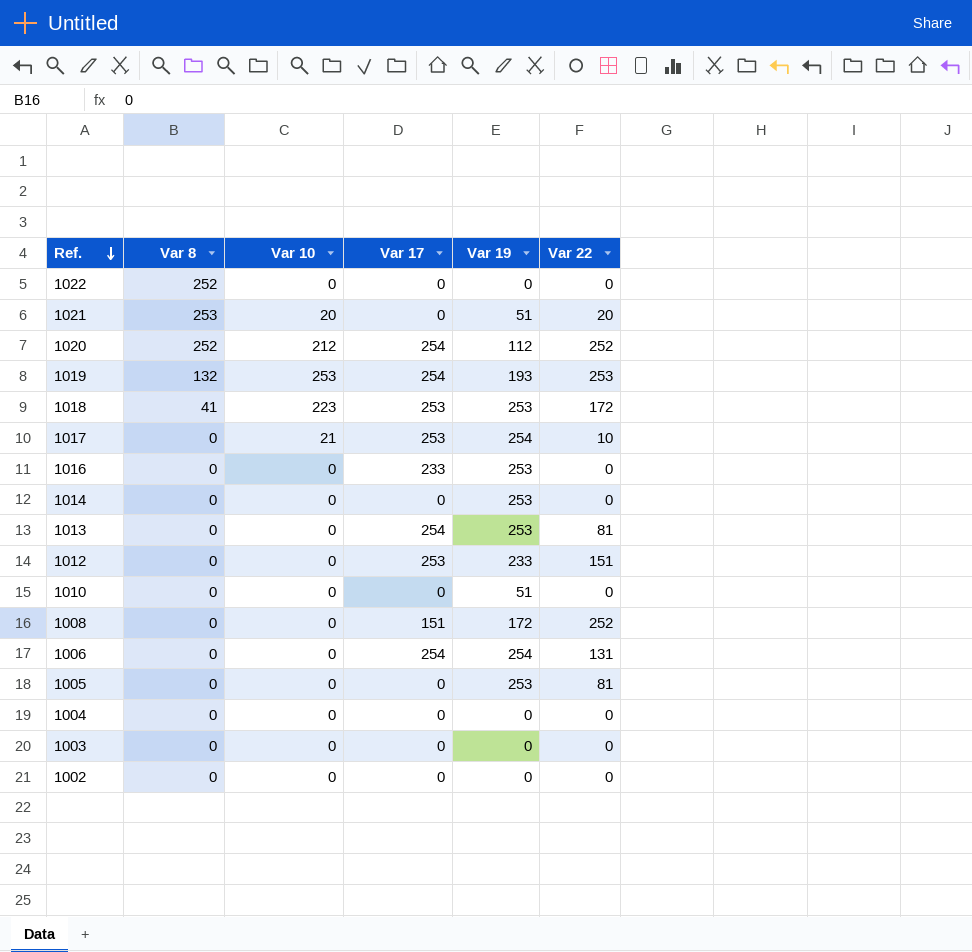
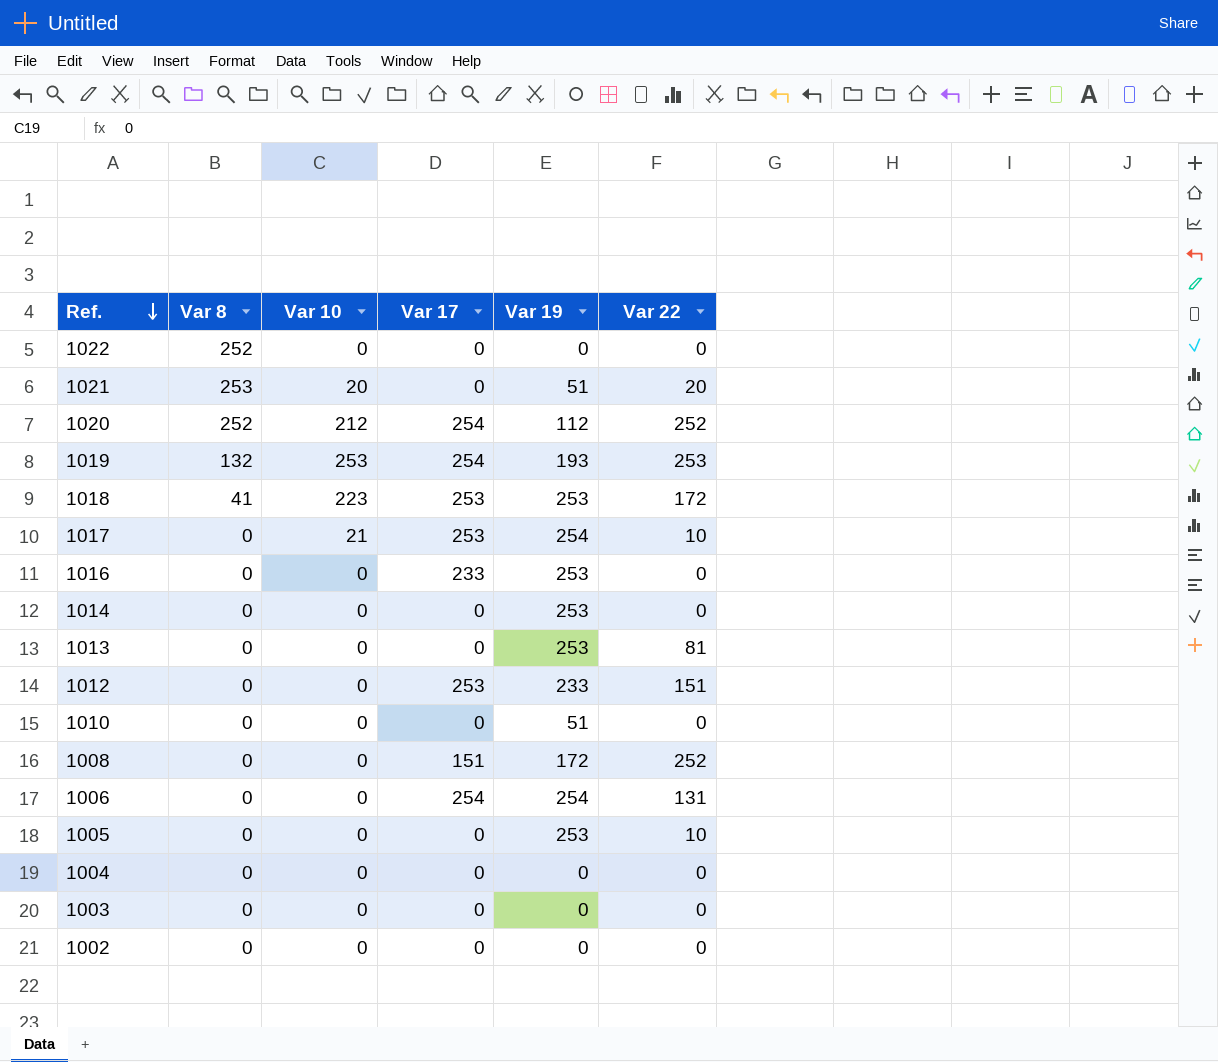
1013 | Var 17: 254 -> 0
1005 | Var 22: 81 -> 10

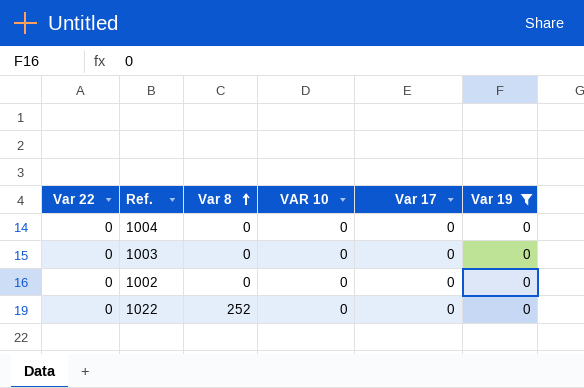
filter: none -> Var 19 = 0
row order: Ref. descending -> Var 8 ascending
column Var 22 | position: 6 -> 1
column name: Var 10 -> VAR 10

